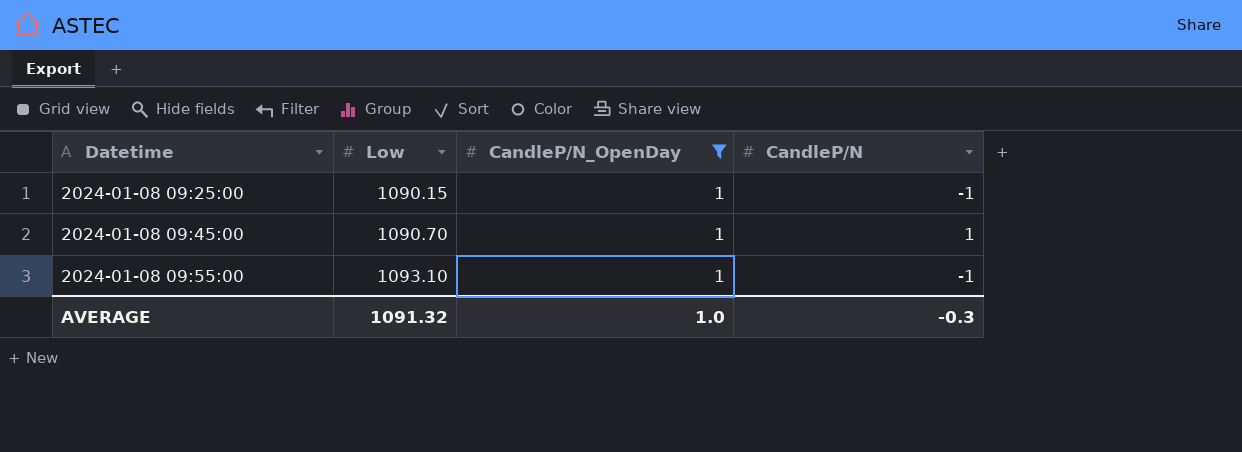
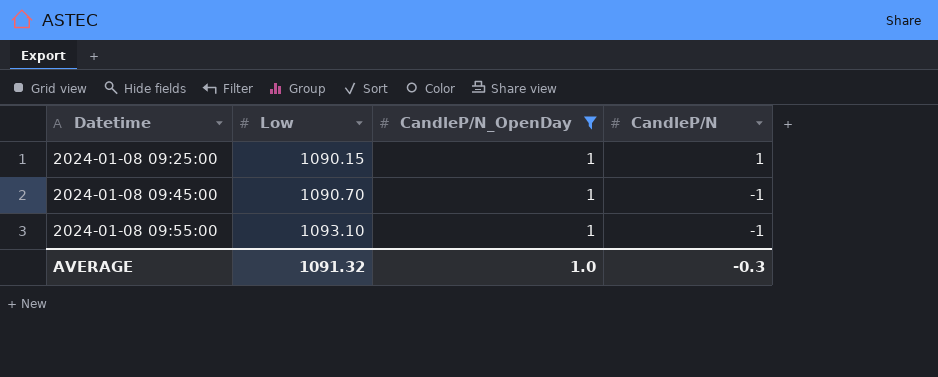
2024-01-08 09:25:00 | CandleP/N: -1 -> 1
2024-01-08 09:45:00 | CandleP/N: 1 -> -1

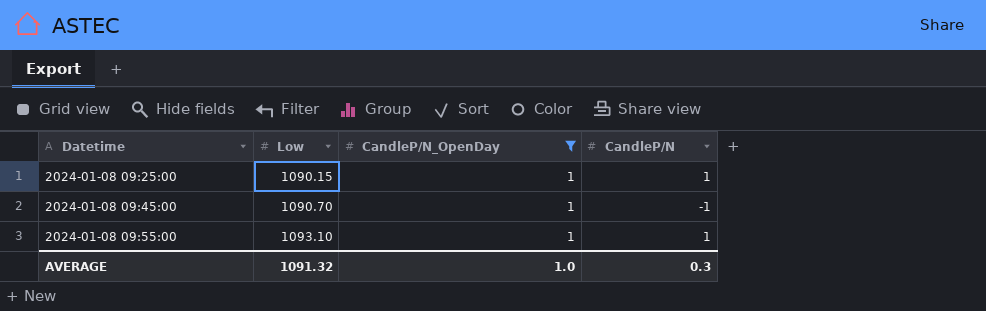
2024-01-08 09:55:00 | CandleP/N: -1 -> 1
AVERAGE | CandleP/N: -0.3 -> 0.3

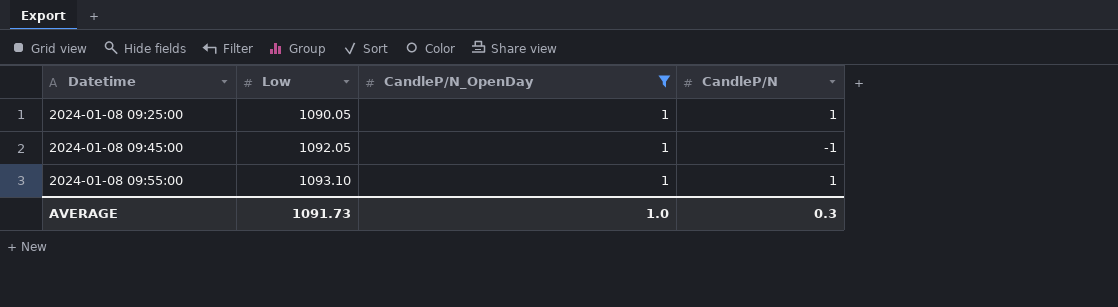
2024-01-08 09:25:00 | Low: 1090.15 -> 1090.05
2024-01-08 09:45:00 | Low: 1090.70 -> 1092.05
AVERAGE | Low: 1091.32 -> 1091.73

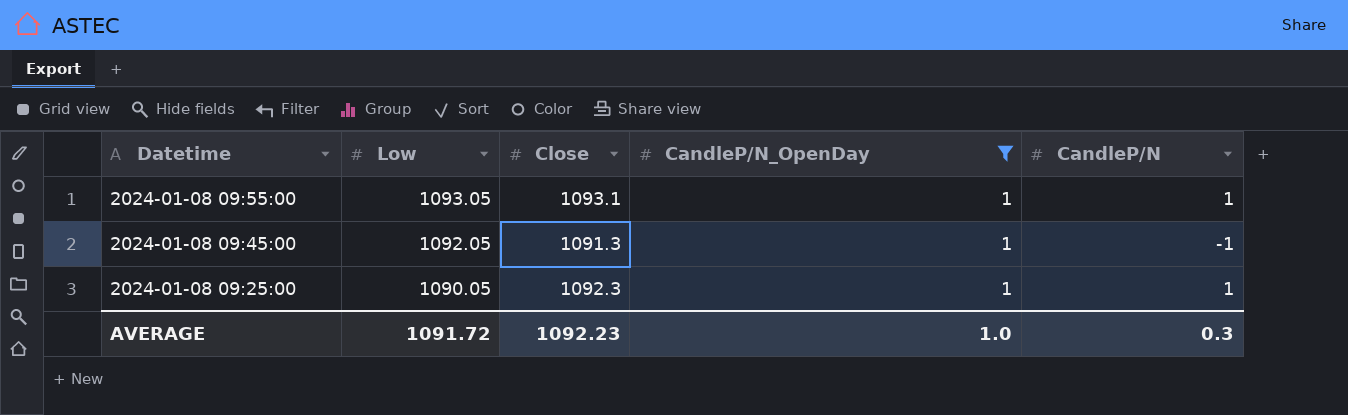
row order: Datetime ascending -> Datetime descending
column Close | position: none -> 3
2024-01-08 09:55:00 | Low: 1093.10 -> 1093.05
AVERAGE | Low: 1091.73 -> 1091.72

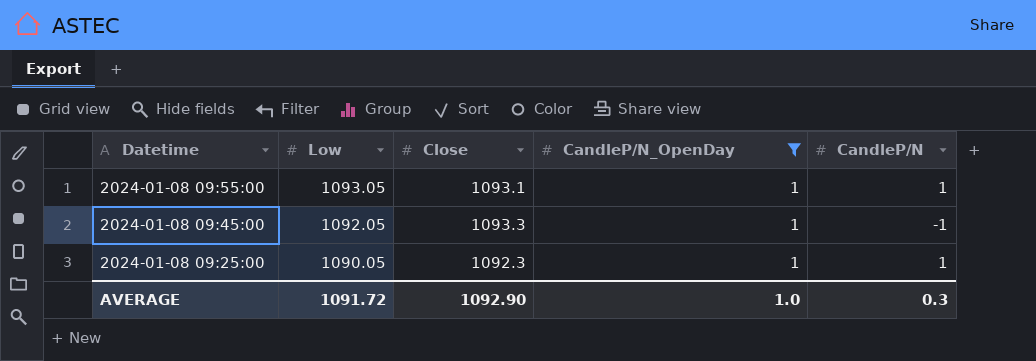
2024-01-08 09:45:00 | Close: 1091.3 -> 1093.3
AVERAGE | Close: 1092.23 -> 1092.90

